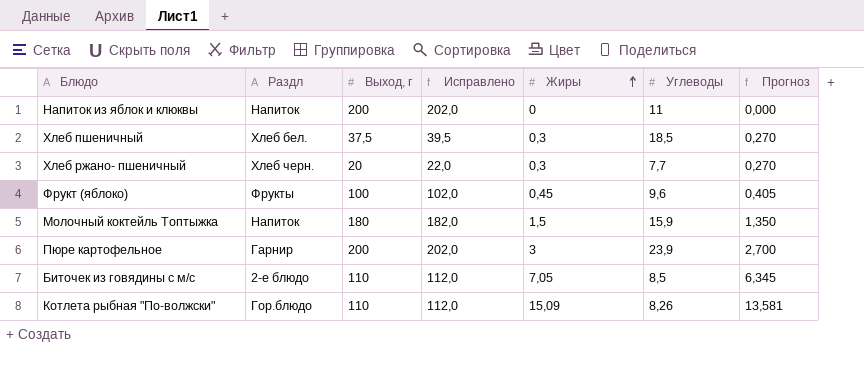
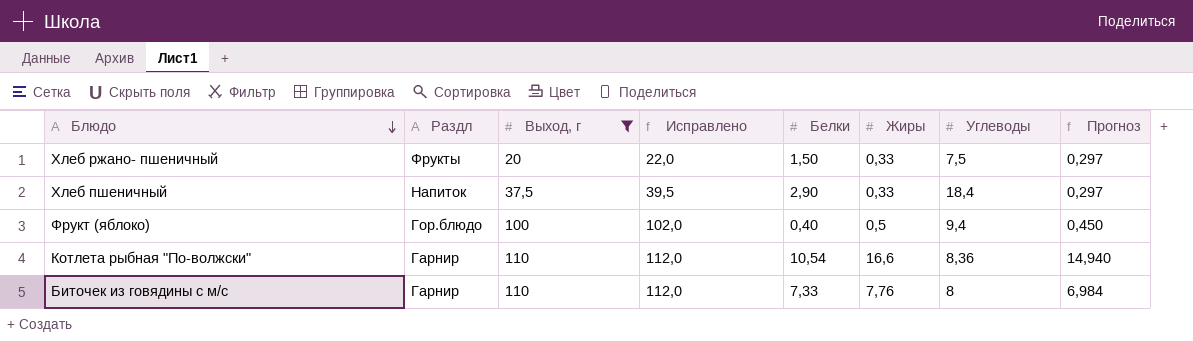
filter: none -> Выход, г <= 110
row order: Жиры ascending -> Блюдо descending
column Белки | position: none -> 5
Хлеб ржано- пшеничный | Раздл: Хлеб черн. -> Фрукты
Хлеб ржано- пшеничный | Жиры: 0,3 -> 0,33
Хлеб ржано- пшеничный | Углеводы: 7,7 -> 7,5
Хлеб ржано- пшеничный | Прогноз: 0,270 -> 0,297
Хлеб пшеничный | Раздл: Хлеб бел. -> Напиток
Хлеб пшеничный | Жиры: 0,3 -> 0,33
Хлеб пшеничный | Углеводы: 18,5 -> 18,4
Хлеб пшеничный | Прогноз: 0,270 -> 0,297
Фрукт (яблоко) | Раздл: Фрукты -> Гор.блюдо
Фрукт (яблоко) | Жиры: 0,45 -> 0,5
Фрукт (яблоко) | Углеводы: 9,6 -> 9,4
Фрукт (яблоко) | Прогноз: 0,405 -> 0,450
Котлета рыбная "По-волжски" | Раздл: Гор.блюдо -> Гарнир
Котлета рыбная "По-волжски" | Жиры: 15,09 -> 16,6
Котлета рыбная "По-волжски" | Углеводы: 8,26 -> 8,36
Котлета рыбная "По-волжски" | Прогноз: 13,581 -> 14,940
Биточек из говядины с м/с | Раздл: 2-е блюдо -> Гарнир
Биточек из говядины с м/с | Жиры: 7,05 -> 7,76
Биточек из говядины с м/с | Углеводы: 8,5 -> 8
Биточек из говядины с м/с | Прогноз: 6,345 -> 6,984

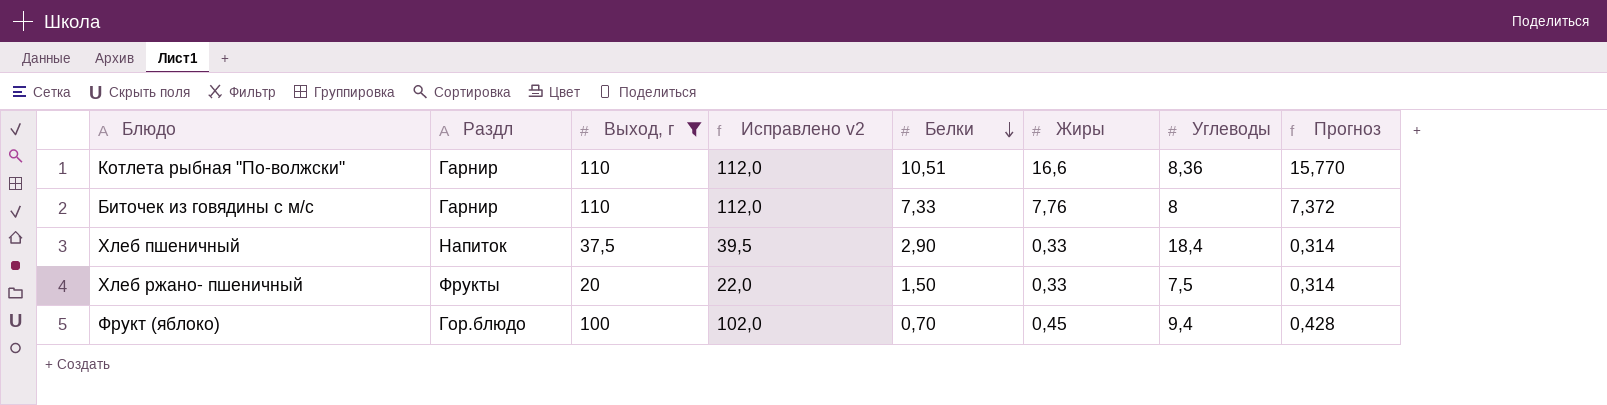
row order: Блюдо descending -> Белки descending
column name: Исправлено -> Исправлено v2
column Прогноз | formula: [Жиры] * 0,9 -> [Жиры] * 0,95
Котлета рыбная "По-волжски" | Белки: 10,54 -> 10,51
Фрукт (яблоко) | Белки: 0,40 -> 0,70
Фрукт (яблоко) | Жиры: 0,5 -> 0,45

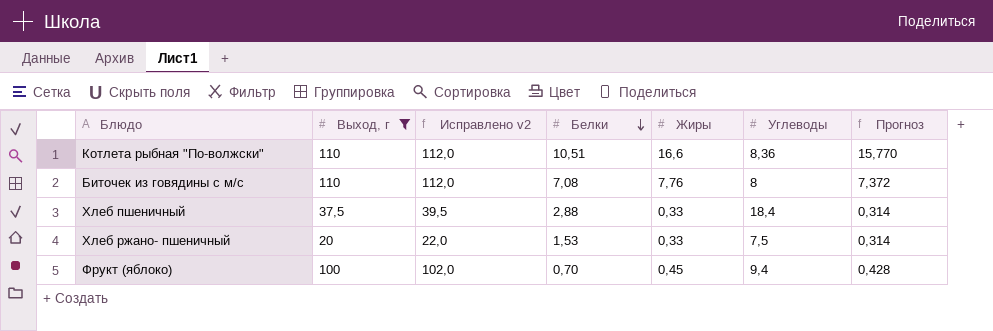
column Раздл | position: 2 -> none
Биточек из говядины с м/с | Белки: 7,33 -> 7,08
Хлеб пшеничный | Белки: 2,90 -> 2,88
Хлеб ржано- пшеничный | Белки: 1,50 -> 1,53

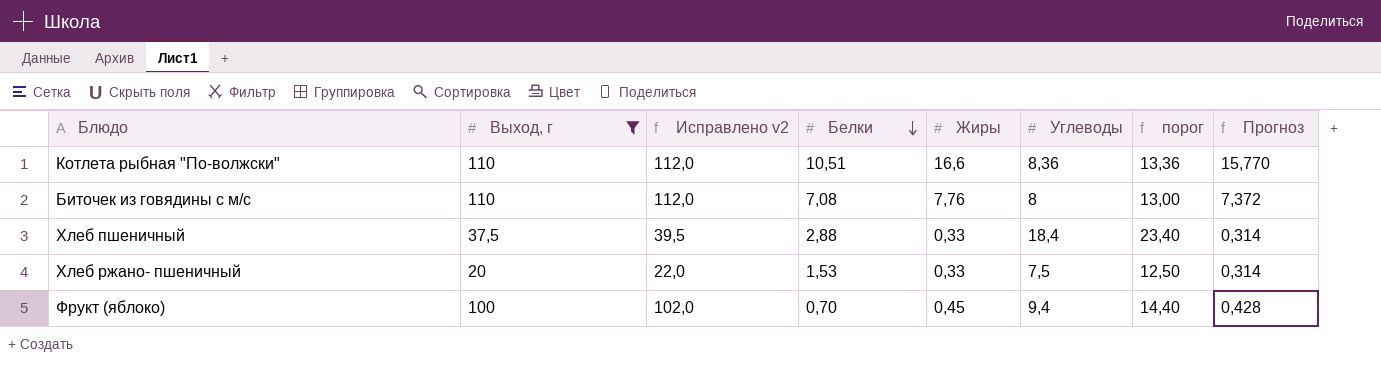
column порог | formula: none -> [Углеводы] + 5

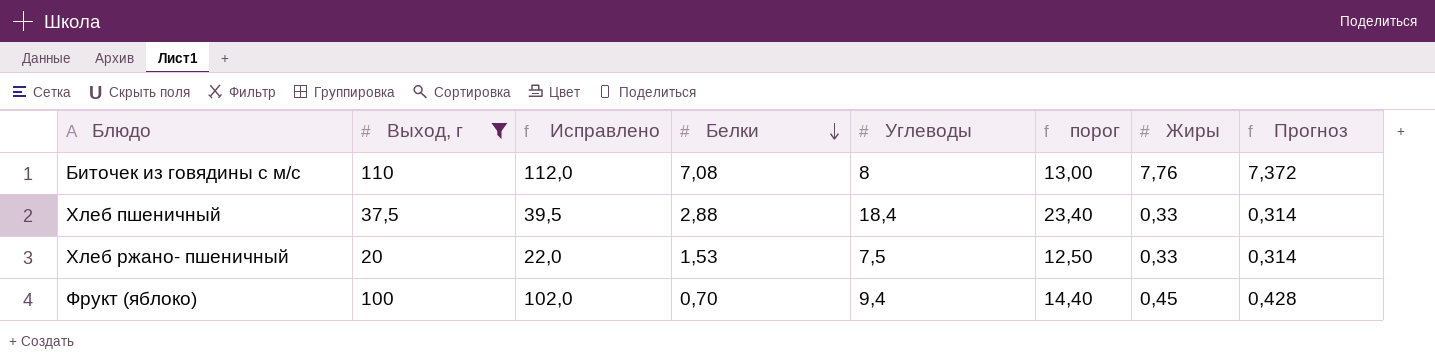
column name: Исправлено v2 -> Исправлено
column Жиры | position: 5 -> 7
row Котлета рыбная "По-волжски": 110 | 112,0 | 10,51 | 16,6 | 8,36 | 13,36 | 15,770 -> none

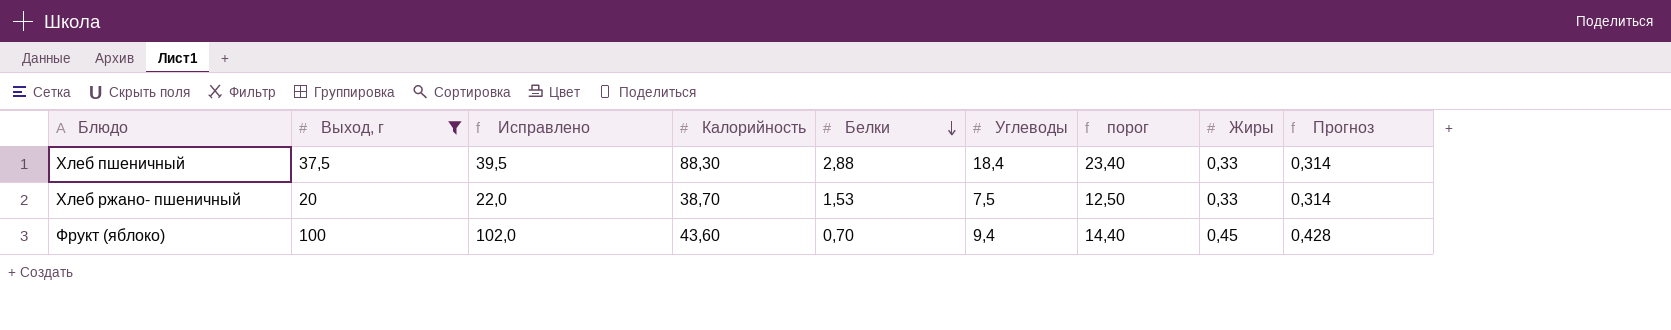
column Калорийность | position: none -> 4
row Биточек из говядины с м/с: 110 | 112,0 | 7,08 | 8 | 13,00 | 7,76 | 7,372 -> none

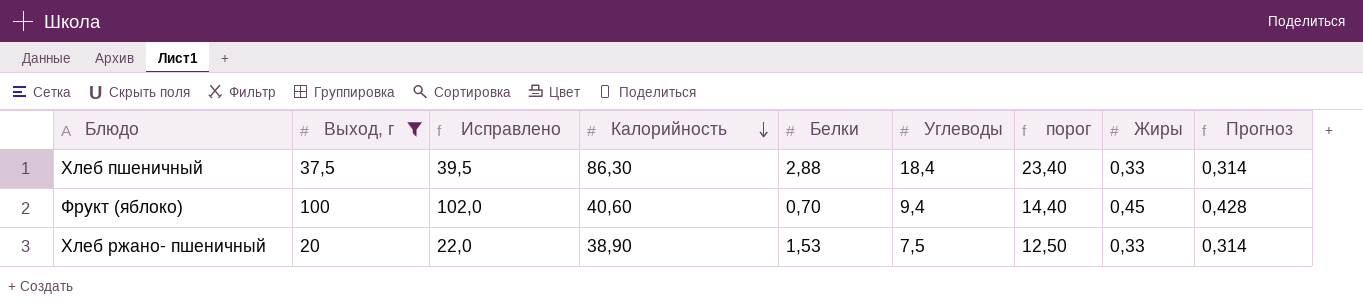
row order: Белки descending -> Калорийность descending
Хлеб пшеничный | Калорийность: 88,30 -> 86,30
Фрукт (яблоко) | Калорийность: 43,60 -> 40,60
Хлеб ржано- пшеничный | Калорийность: 38,70 -> 38,90

